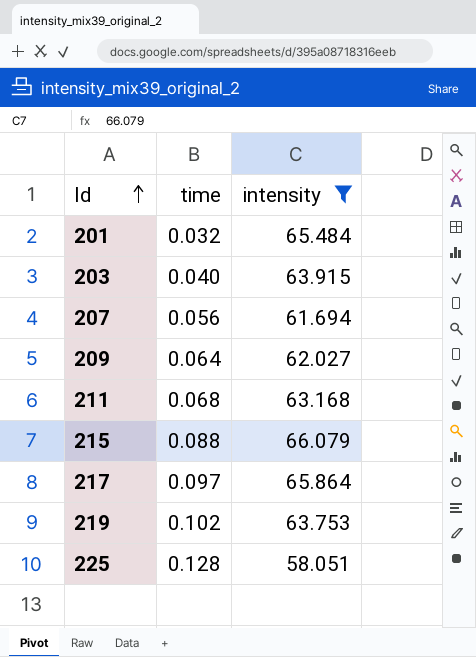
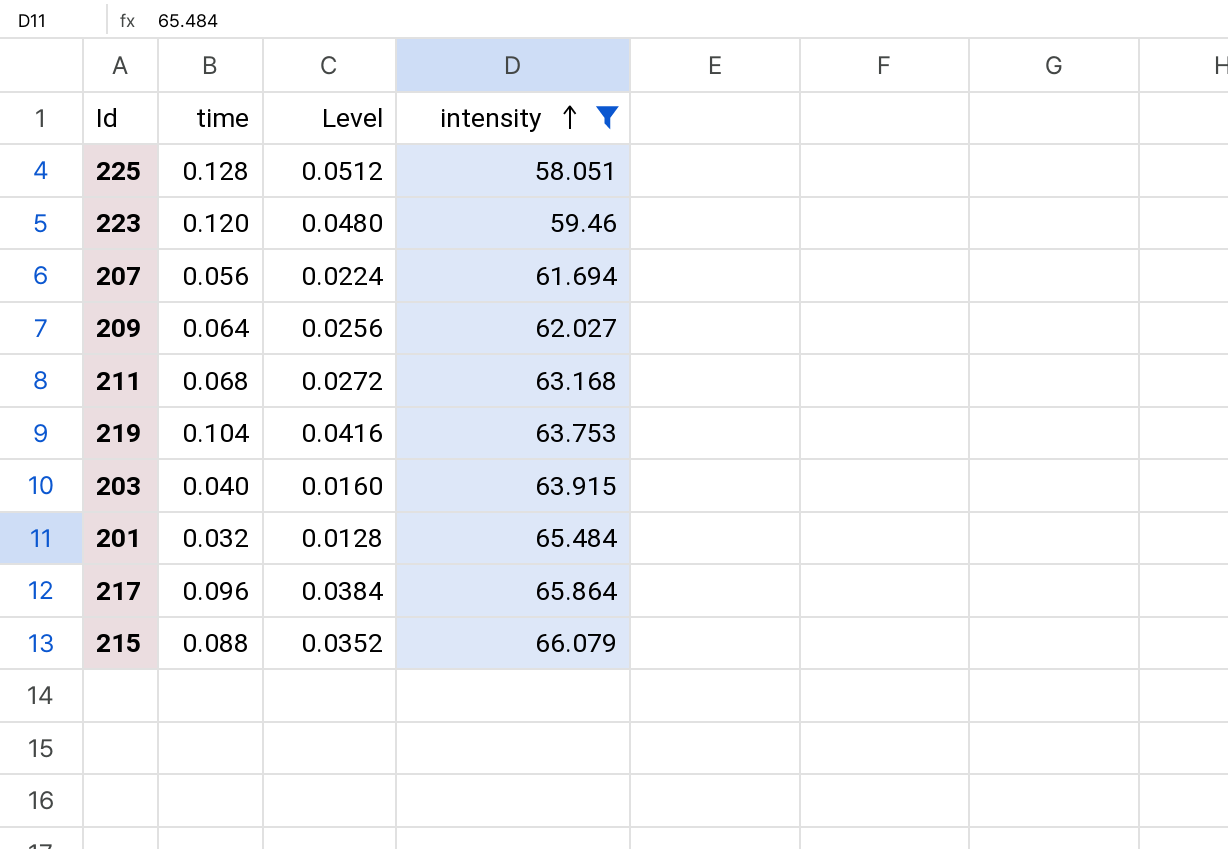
row order: Id ascending -> intensity ascending
column Level | formula: none -> [time] * 0.4
row 223: none -> 0.120 | 0.0480 | 59.46
219 | time: 0.102 -> 0.104
217 | time: 0.097 -> 0.096

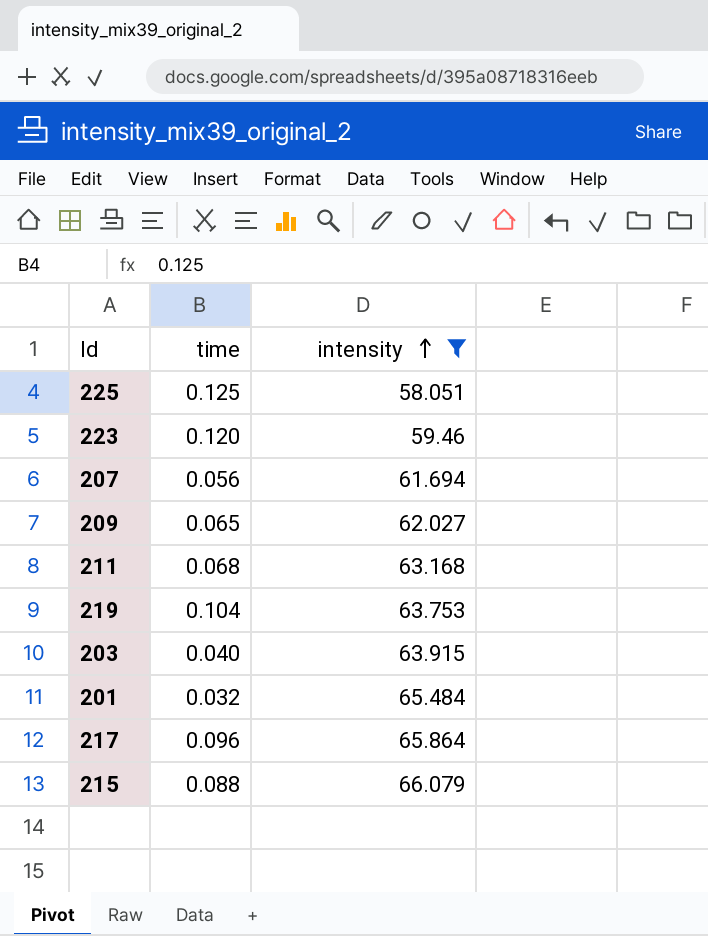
column Level | formula: [time] * 0.4 -> none
225 | time: 0.128 -> 0.125
209 | time: 0.064 -> 0.065

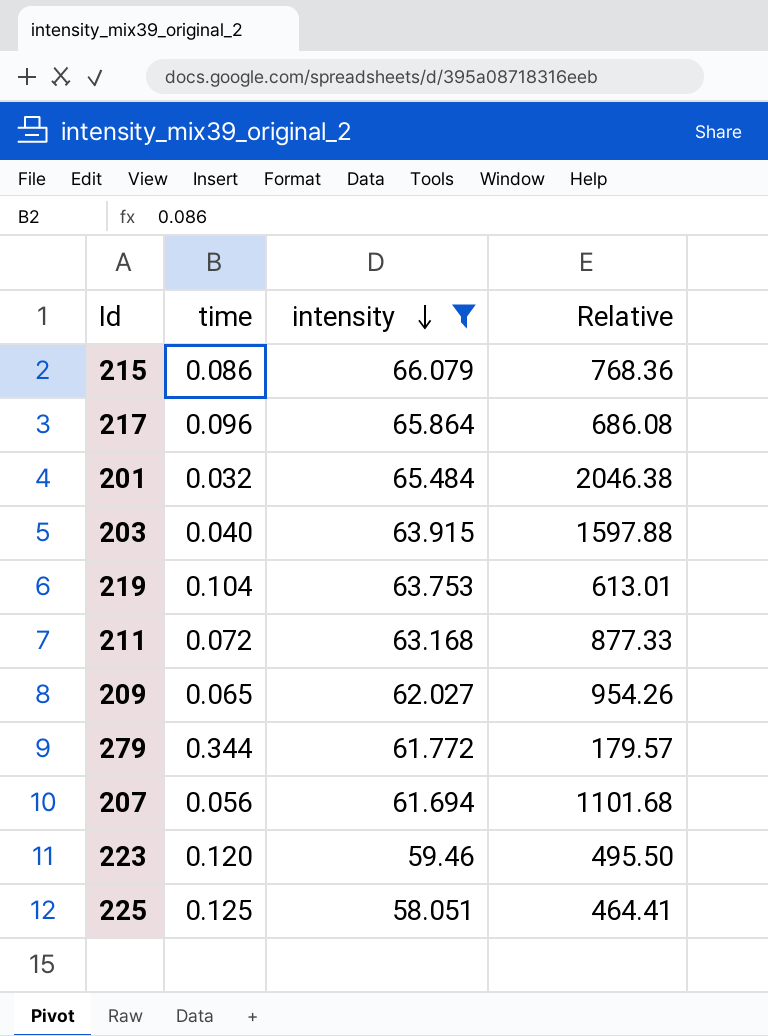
row order: intensity ascending -> intensity descending
column Relative | formula: none -> [intensity] / [time]
215 | time: 0.088 -> 0.086
211 | time: 0.068 -> 0.072
row 279: none -> 0.344 | 61.772 | 179.57

